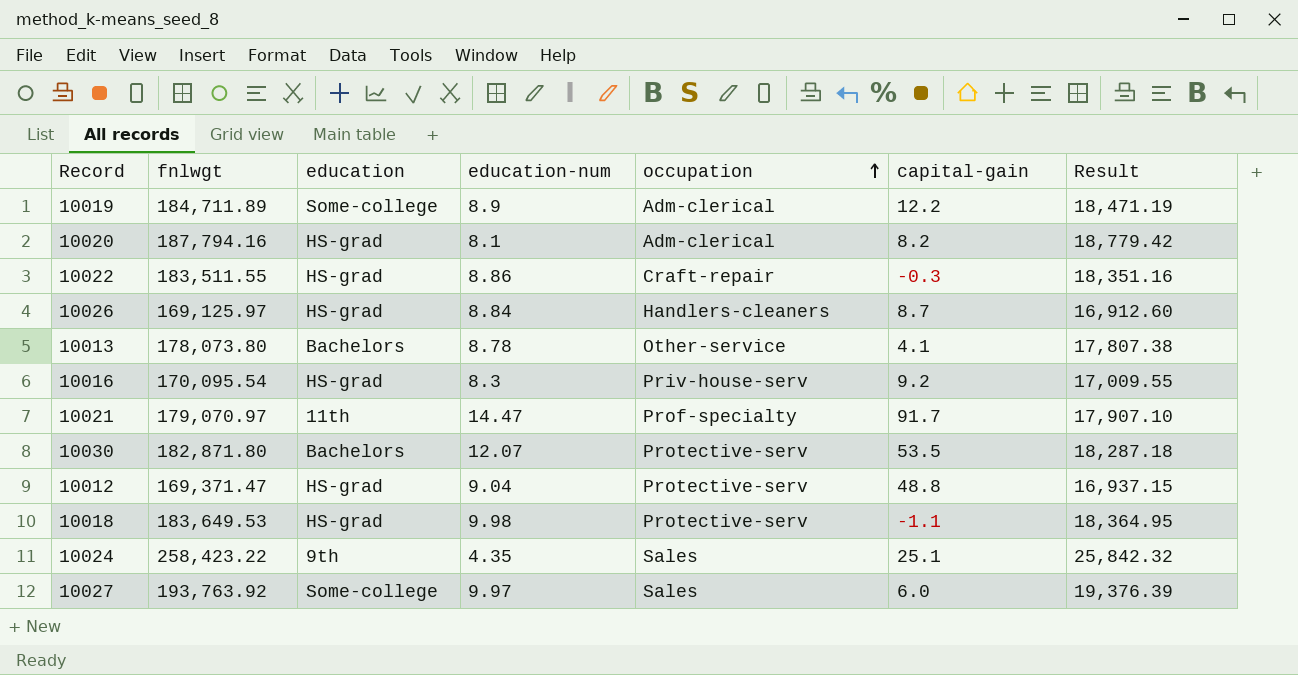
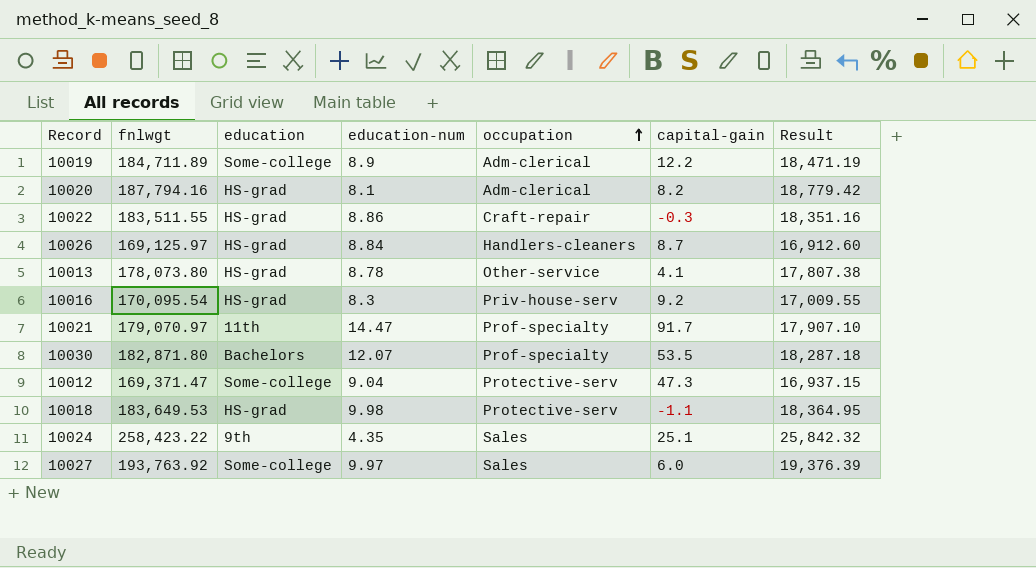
10013 | education: Bachelors -> HS-grad
10030 | occupation: Protective-serv -> Prof-specialty
10012 | education: HS-grad -> Some-college
10012 | capital-gain: 48.8 -> 47.3

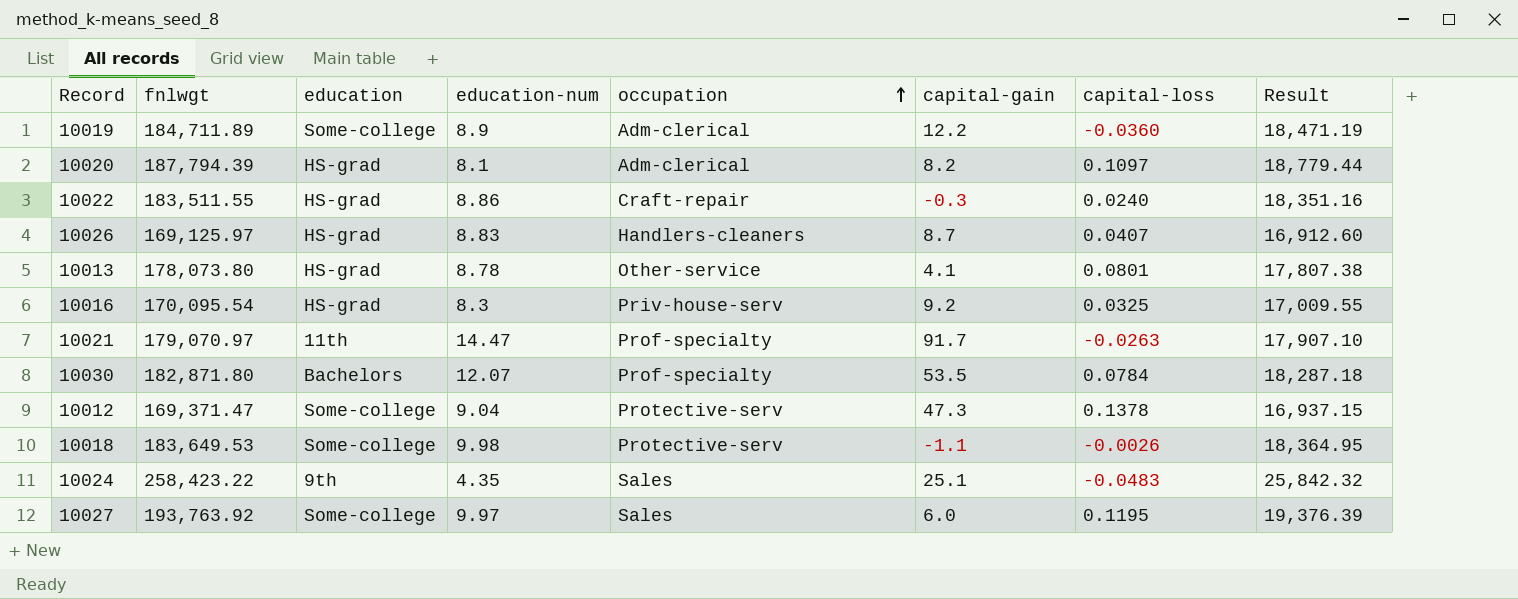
column capital-loss | position: none -> 7
10020 | fnlwgt: 187,794.16 -> 187,794.39
10020 | Result: 18,779.42 -> 18,779.44
10026 | education-num: 8.84 -> 8.83
10018 | education: HS-grad -> Some-college

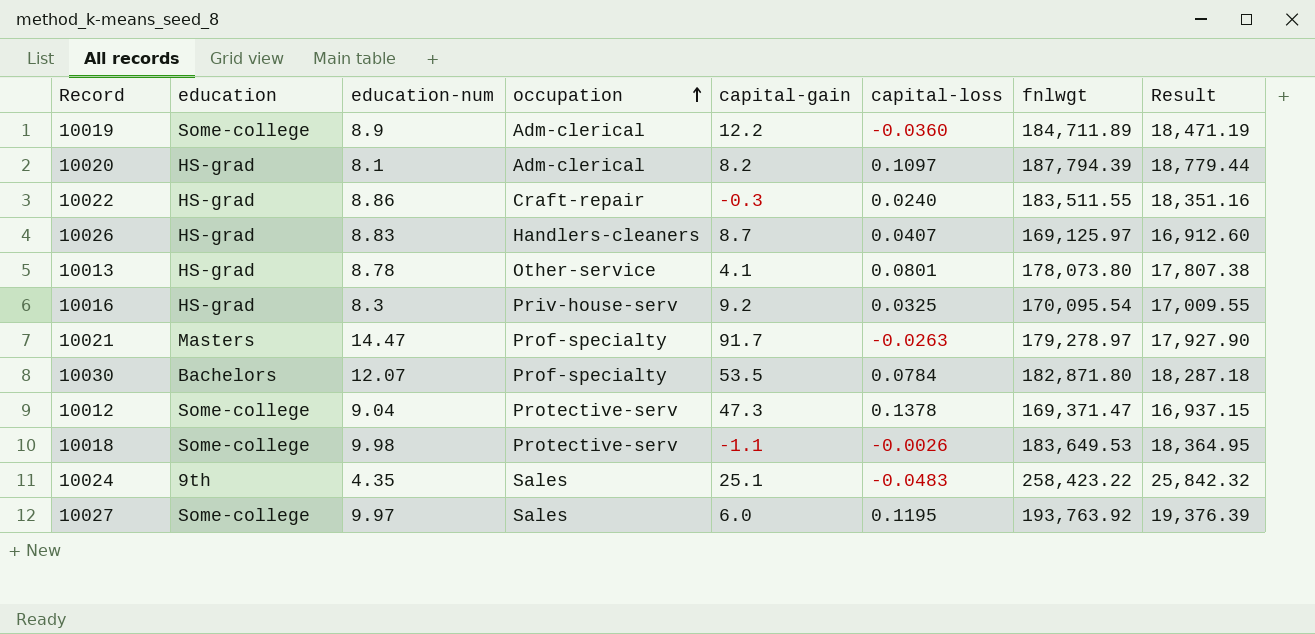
column fnlwgt | position: 2 -> 7
10021 | education: 11th -> Masters
10021 | fnlwgt: 179,070.97 -> 179,278.97
10021 | Result: 17,907.10 -> 17,927.90

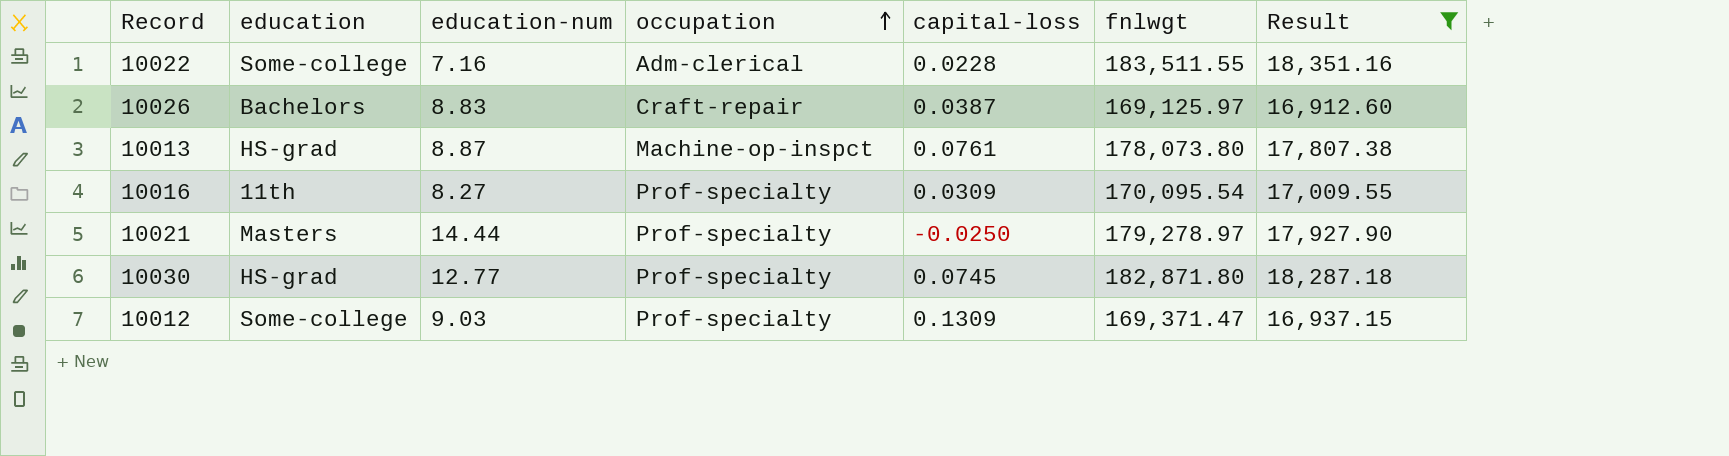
filter: none -> Result <= 18,351.16
column capital-gain | position: 5 -> none
10022 | education: HS-grad -> Some-college
10022 | education-num: 8.86 -> 7.16
10022 | occupation: Craft-repair -> Adm-clerical
10022 | capital-loss: 0.0240 -> 0.0228
10026 | education: HS-grad -> Bachelors
10026 | occupation: Handlers-cleaners -> Craft-repair
10026 | capital-loss: 0.0407 -> 0.0387
10013 | education-num: 8.78 -> 8.87
10013 | occupation: Other-service -> Machine-op-inspct
10013 | capital-loss: 0.0801 -> 0.0761
10016 | education: HS-grad -> 11th
10016 | education-num: 8.3 -> 8.27
10016 | occupation: Priv-house-serv -> Prof-specialty
10016 | capital-loss: 0.0325 -> 0.0309
10021 | education-num: 14.47 -> 14.44
10021 | capital-loss: -0.0263 -> -0.0250
10030 | education: Bachelors -> HS-grad
10030 | education-num: 12.07 -> 12.77
10030 | capital-loss: 0.0784 -> 0.0745
10012 | education-num: 9.04 -> 9.03
10012 | occupation: Protective-serv -> Prof-specialty
10012 | capital-loss: 0.1378 -> 0.1309

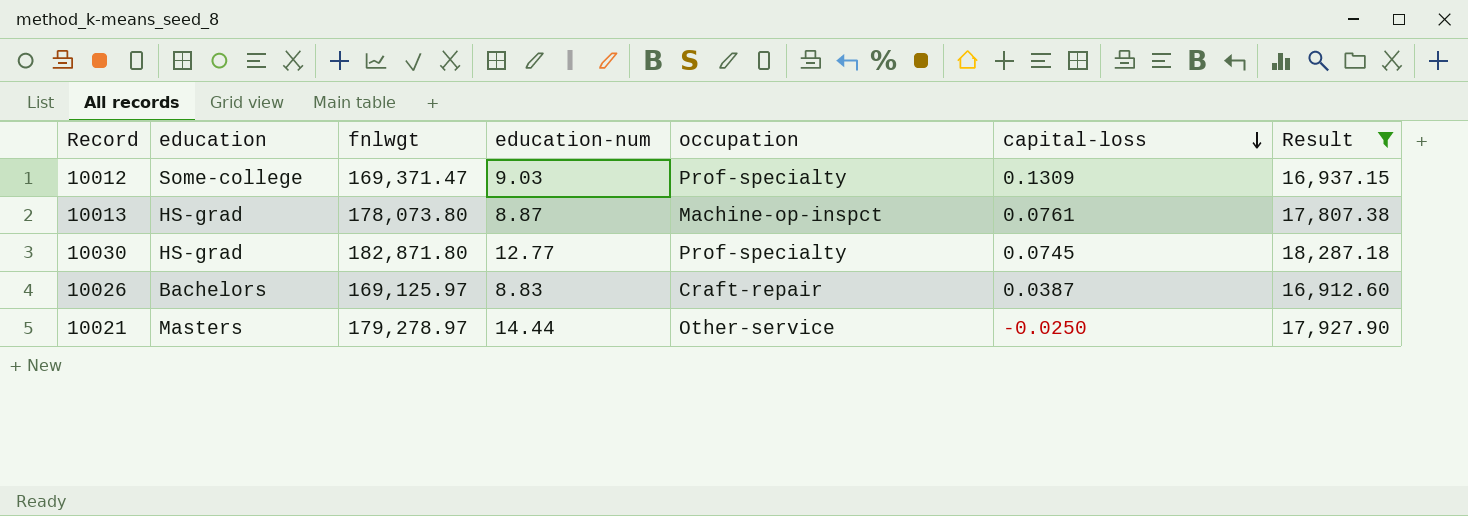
row order: occupation ascending -> capital-loss descending
column fnlwgt | position: 6 -> 3
row 10022: Some-college | 7.16 | Adm-clerical | 0.0228 | 183,511.55 | 18,351.16 -> none
row 10016: 11th | 8.27 | Prof-specialty | 0.0309 | 170,095.54 | 17,009.55 -> none
10021 | occupation: Prof-specialty -> Other-service

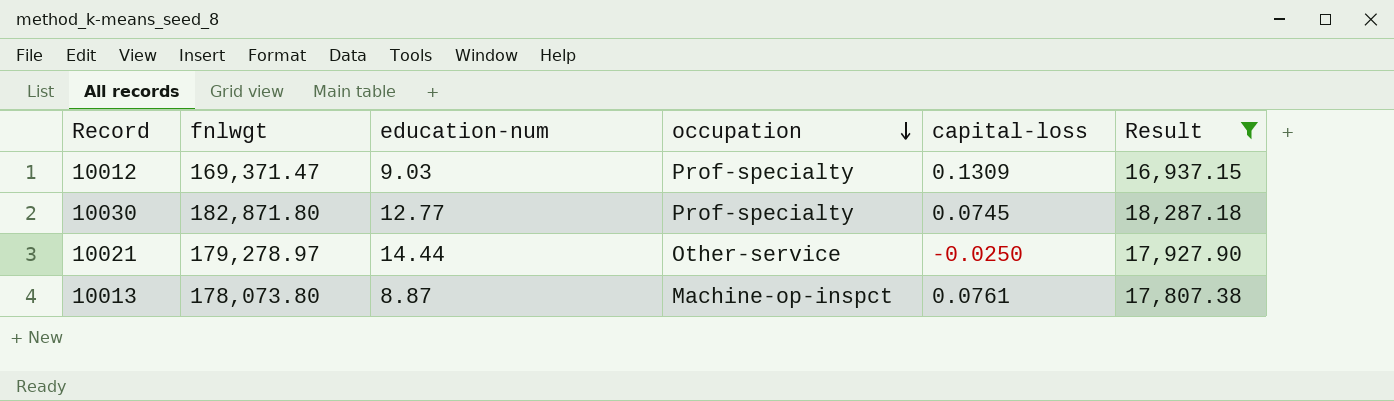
row order: capital-loss descending -> occupation descending
column education | position: 2 -> none
row 10026: Bachelors | 169,125.97 | 8.83 | Craft-repair | 0.0387 | 16,912.60 -> none

